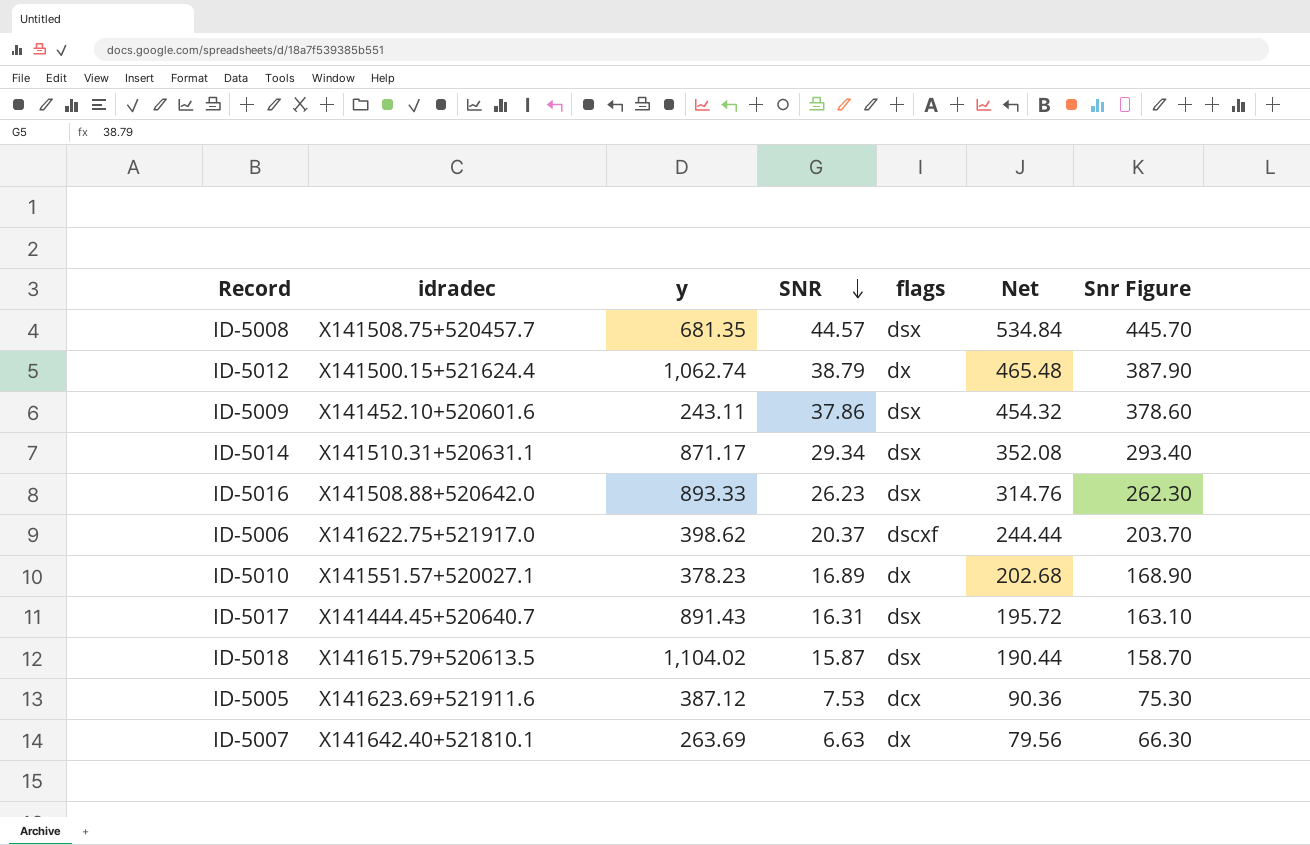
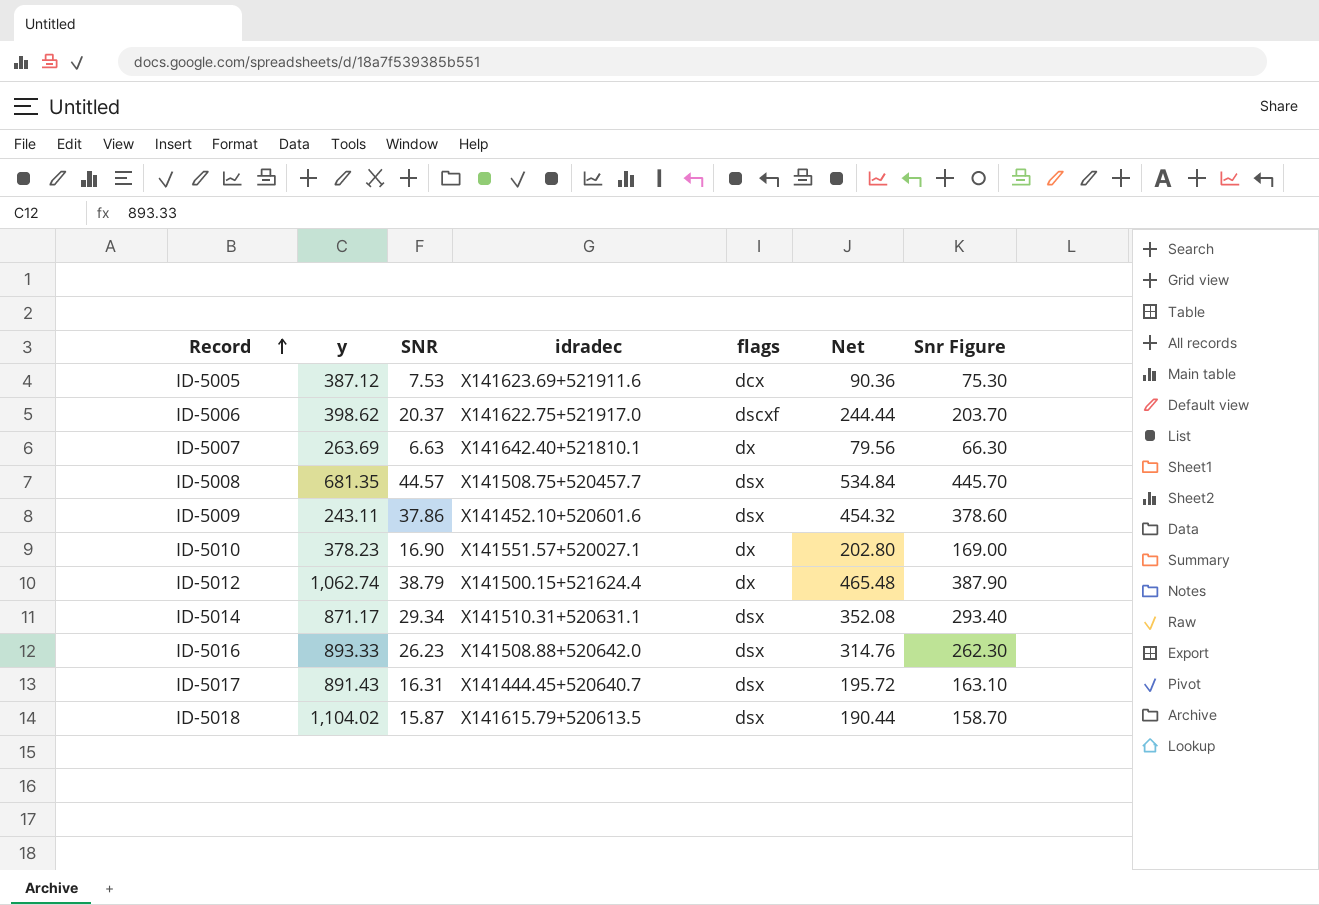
row order: SNR descending -> Record ascending
column idradec | position: 2 -> 4
ID-5010 | SNR: 16.89 -> 16.90
ID-5010 | Net: 202.68 -> 202.80
ID-5010 | Snr Figure: 168.90 -> 169.00

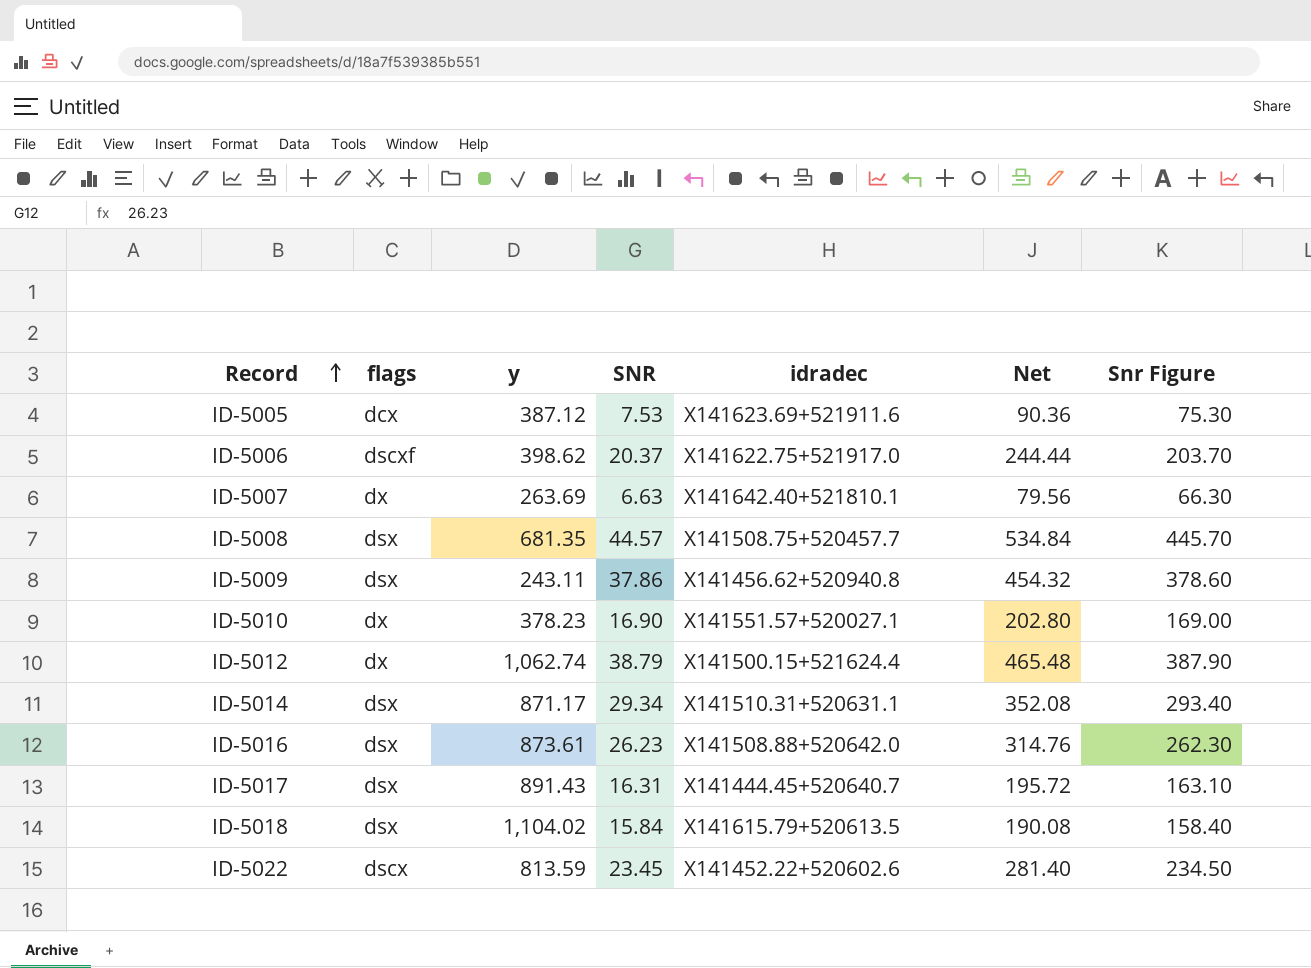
column flags | position: 5 -> 2
ID-5009 | idradec: X141452.10+520601.6 -> X141456.62+520940.8
ID-5016 | y: 893.33 -> 873.61
ID-5018 | SNR: 15.87 -> 15.84
ID-5018 | Net: 190.44 -> 190.08
ID-5018 | Snr Figure: 158.70 -> 158.40
row ID-5022: none -> dscx | 813.59 | 23.45 | X141452.22+520602.6 | 281.40 | 234.50

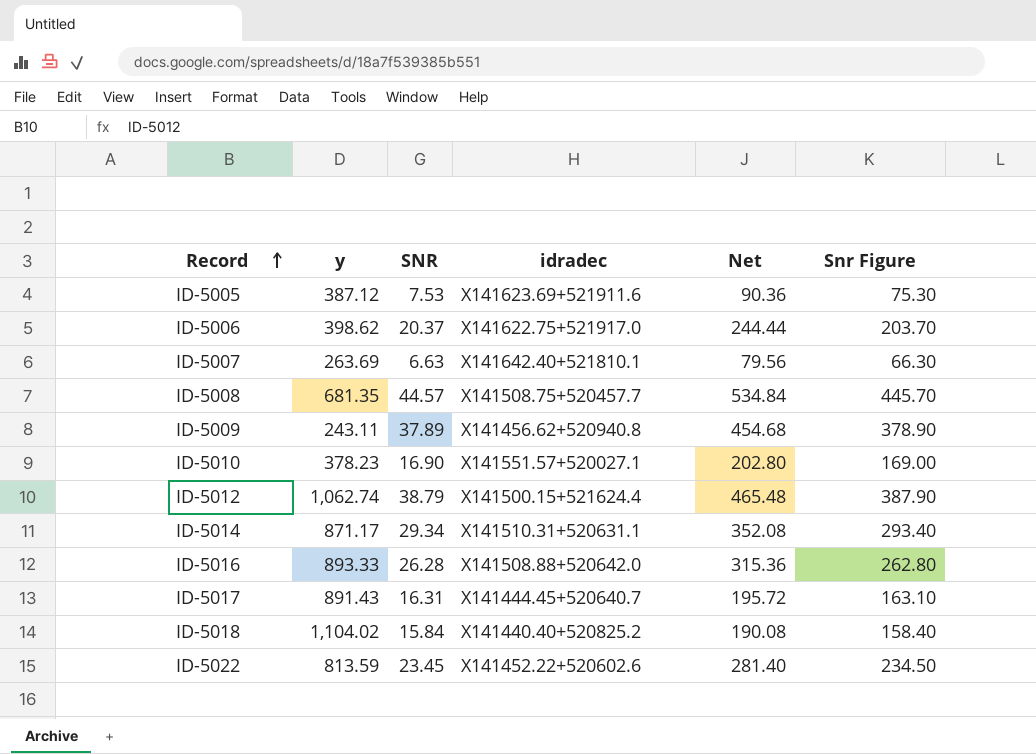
column flags | position: 2 -> none
ID-5009 | SNR: 37.86 -> 37.89
ID-5009 | Net: 454.32 -> 454.68
ID-5009 | Snr Figure: 378.60 -> 378.90
ID-5016 | y: 873.61 -> 893.33
ID-5016 | SNR: 26.23 -> 26.28
ID-5016 | Net: 314.76 -> 315.36
ID-5016 | Snr Figure: 262.30 -> 262.80
ID-5018 | idradec: X141615.79+520613.5 -> X141440.40+520825.2

